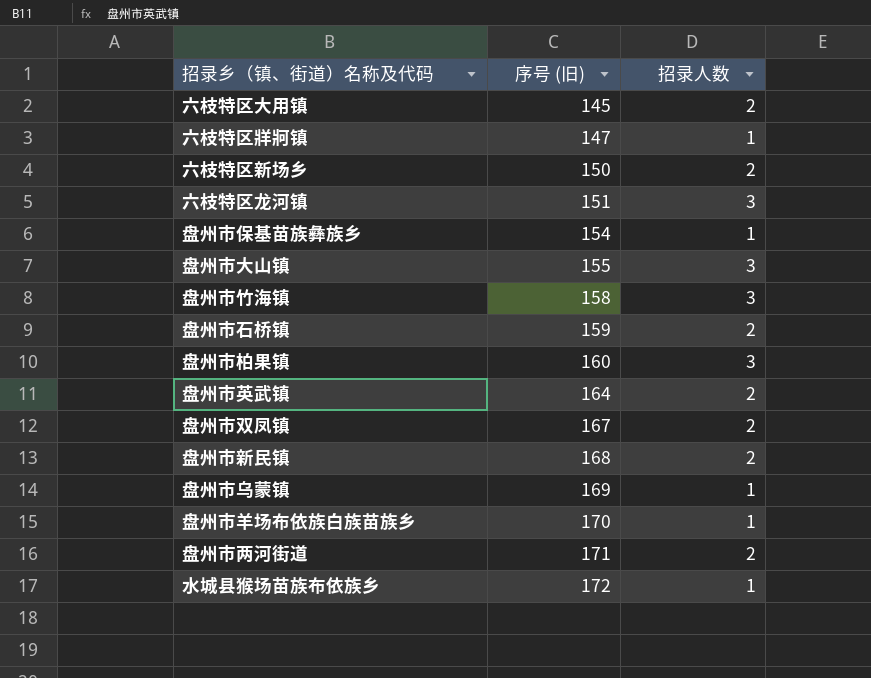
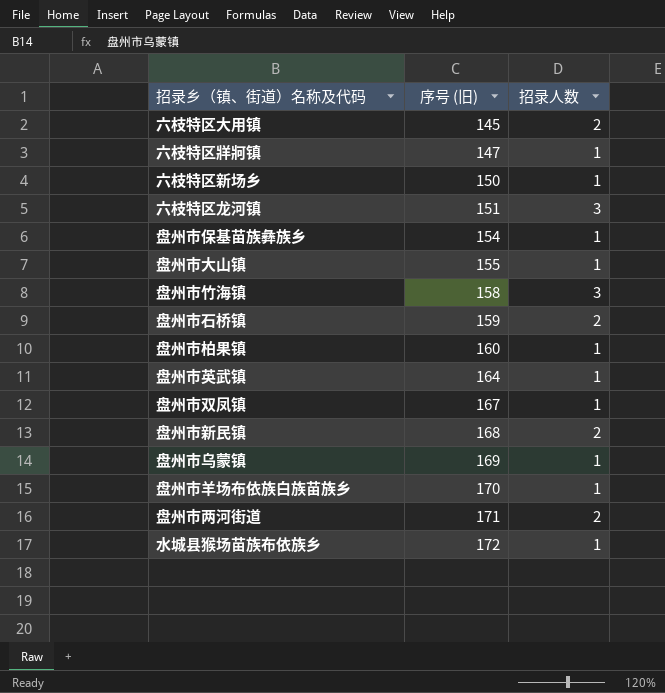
六枝特区新场乡 | 招录人数: 2 -> 1
盘州市大山镇 | 招录人数: 3 -> 1
盘州市柏果镇 | 招录人数: 3 -> 1
盘州市英武镇 | 招录人数: 2 -> 1
盘州市双凤镇 | 招录人数: 2 -> 1

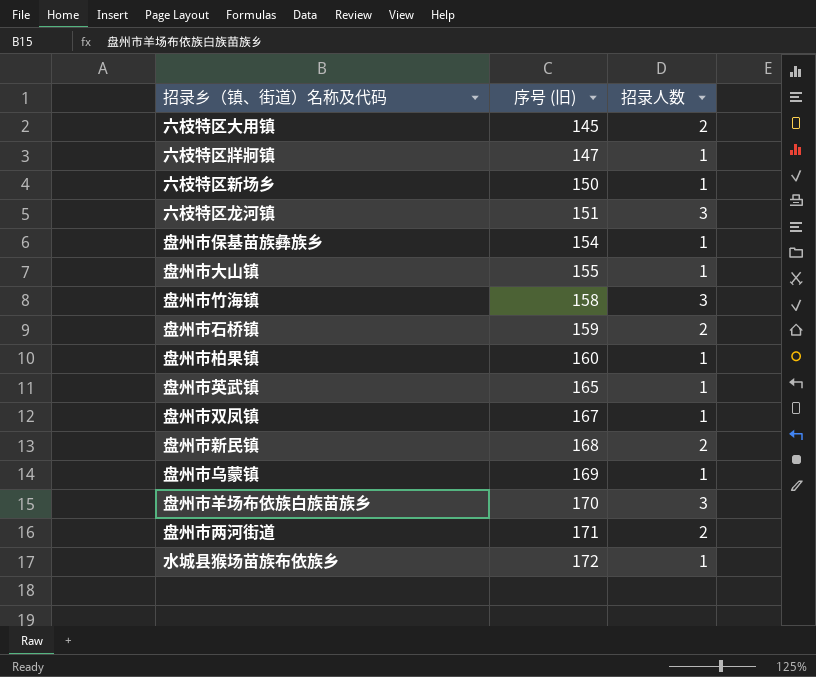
盘州市英武镇 | 序号 (旧): 164 -> 165
盘州市羊场布依族白族苗族乡 | 招录人数: 1 -> 3

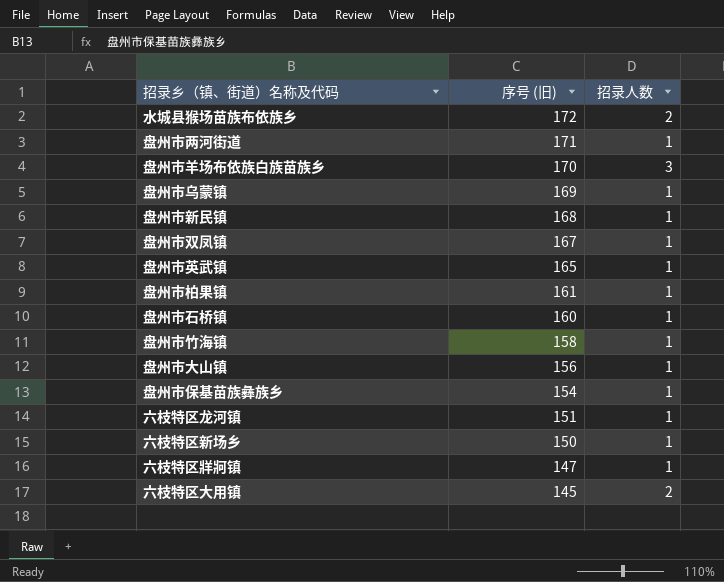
row order: 序号 (旧) ascending -> 序号 (旧) descending
水城县猴场苗族布依族乡 | 招录人数: 1 -> 2
盘州市两河街道 | 招录人数: 2 -> 1
盘州市新民镇 | 招录人数: 2 -> 1
盘州市柏果镇 | 序号 (旧): 160 -> 161
盘州市石桥镇 | 序号 (旧): 159 -> 160
盘州市石桥镇 | 招录人数: 2 -> 1
盘州市竹海镇 | 招录人数: 3 -> 1
盘州市大山镇 | 序号 (旧): 155 -> 156
六枝特区龙河镇 | 招录人数: 3 -> 1

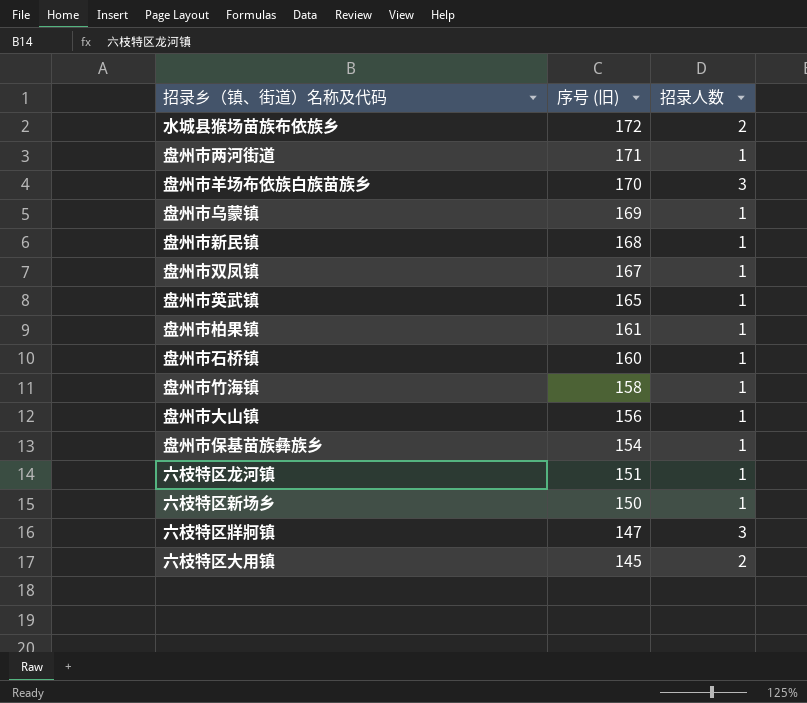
六枝特区牂牁镇 | 招录人数: 1 -> 3

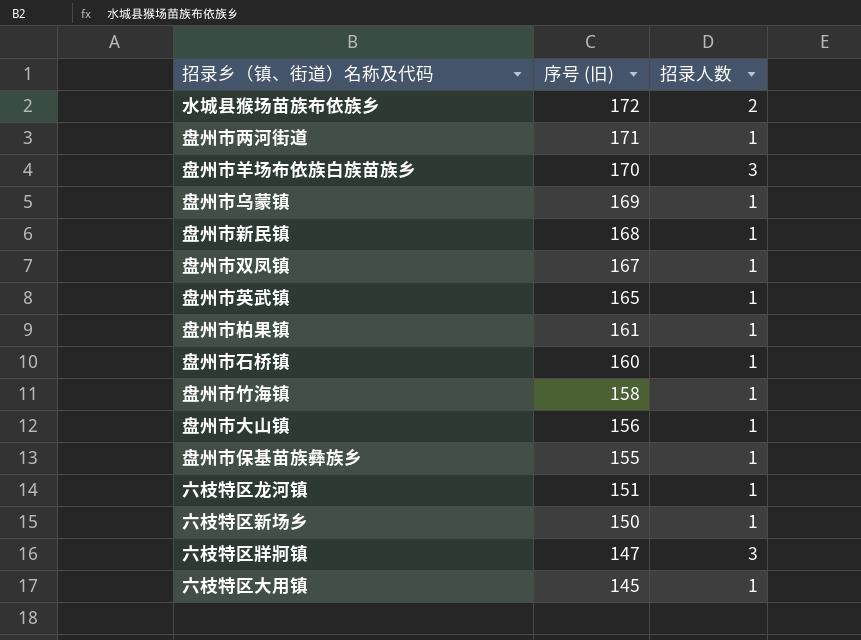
盘州市保基苗族彝族乡 | 序号 (旧): 154 -> 155
六枝特区大用镇 | 招录人数: 2 -> 1

